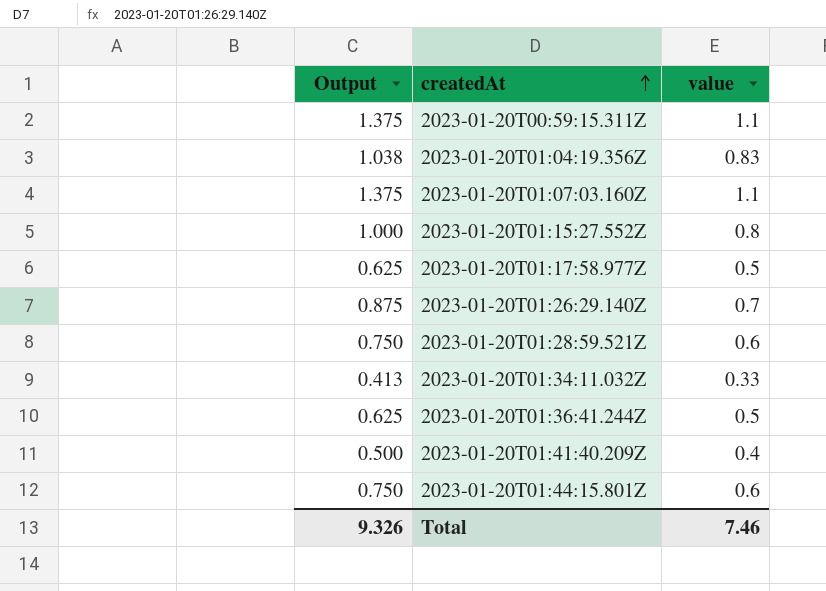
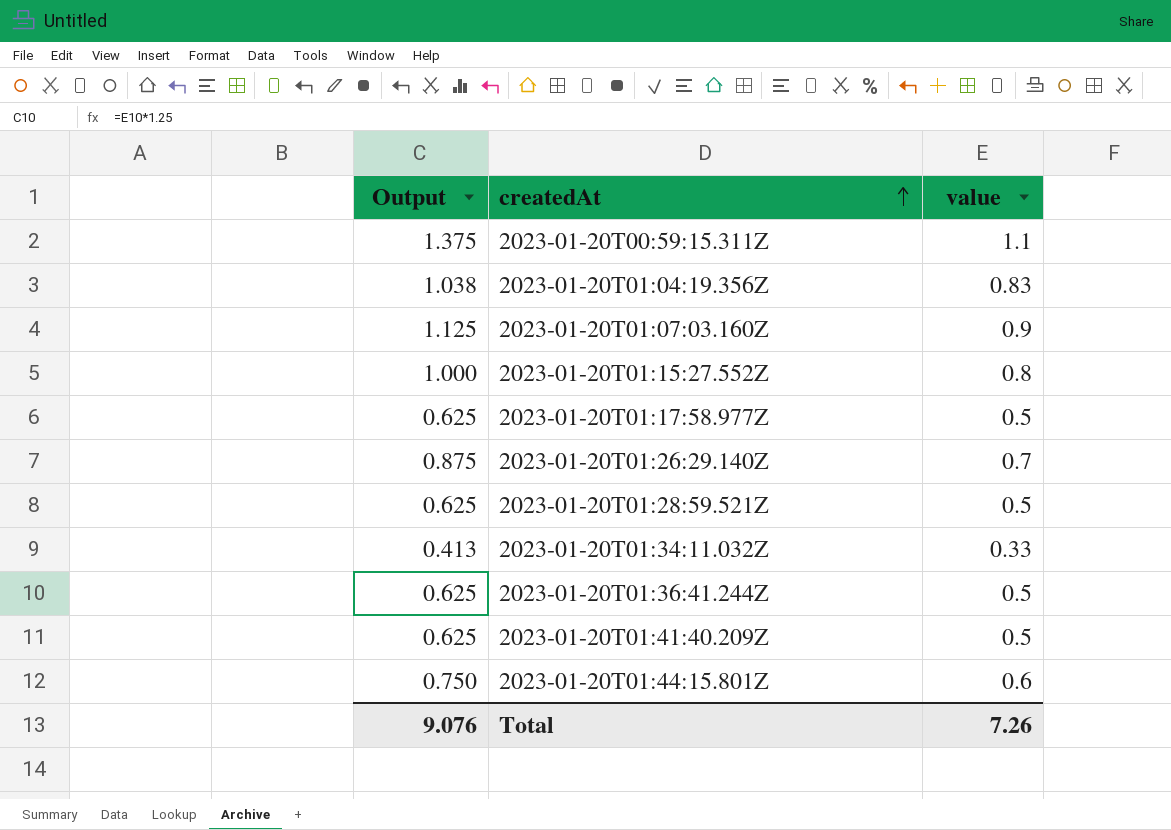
2023-01-20T01:07:03.160Z | Output: 1.375 -> 1.125
2023-01-20T01:07:03.160Z | value: 1.1 -> 0.9
2023-01-20T01:28:59.521Z | Output: 0.750 -> 0.625
2023-01-20T01:28:59.521Z | value: 0.6 -> 0.5
2023-01-20T01:41:40.209Z | Output: 0.500 -> 0.625
2023-01-20T01:41:40.209Z | value: 0.4 -> 0.5
Total | Output: 9.326 -> 9.076
Total | value: 7.46 -> 7.26

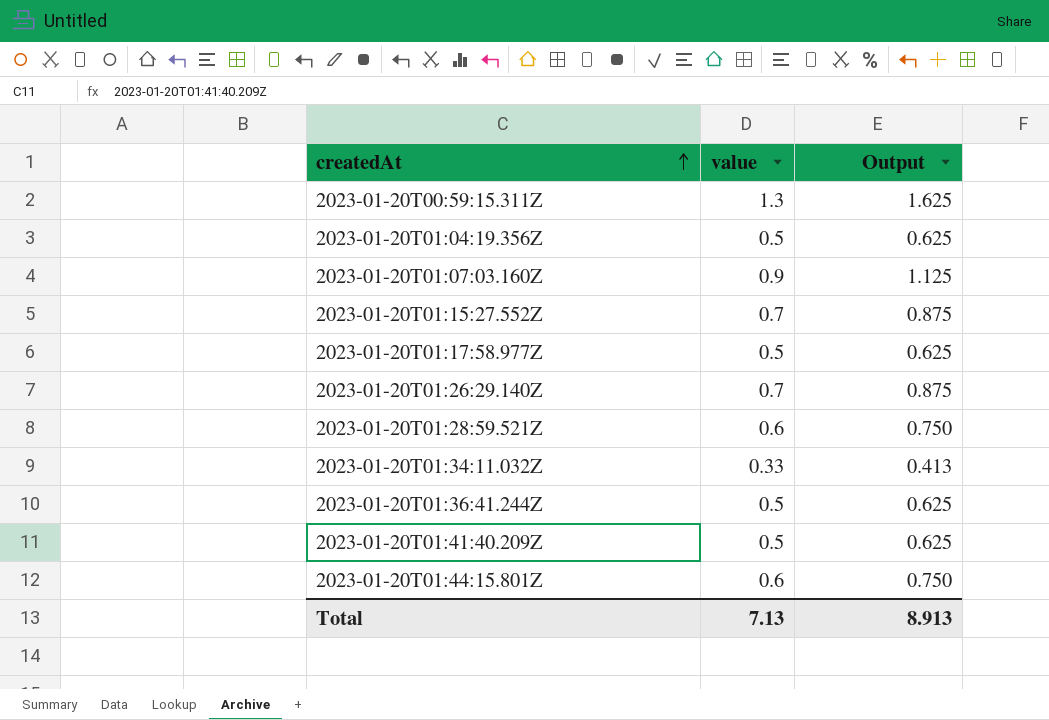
column Output | position: 1 -> 3
2023-01-20T00:59:15.311Z | value: 1.1 -> 1.3
2023-01-20T00:59:15.311Z | Output: 1.375 -> 1.625
2023-01-20T01:04:19.356Z | value: 0.83 -> 0.5
2023-01-20T01:04:19.356Z | Output: 1.038 -> 0.625
2023-01-20T01:15:27.552Z | value: 0.8 -> 0.7
2023-01-20T01:15:27.552Z | Output: 1.000 -> 0.875
2023-01-20T01:28:59.521Z | value: 0.5 -> 0.6
2023-01-20T01:28:59.521Z | Output: 0.625 -> 0.750
Total | value: 7.26 -> 7.13
Total | Output: 9.076 -> 8.913

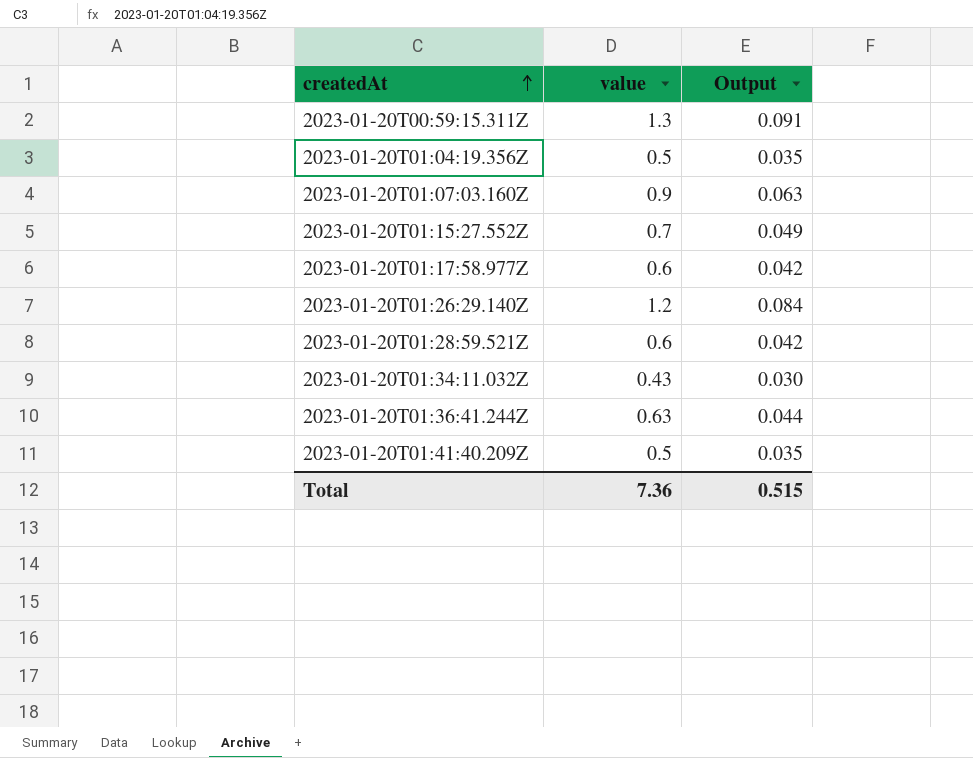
column Output | formula: [value] * 1.25 -> [value] * 0.07
row 2023-01-20T01:44:15.801Z: 0.6 | 0.750 -> none
2023-01-20T01:17:58.977Z | value: 0.5 -> 0.6
2023-01-20T01:26:29.140Z | value: 0.7 -> 1.2
2023-01-20T01:34:11.032Z | value: 0.33 -> 0.43
2023-01-20T01:36:41.244Z | value: 0.5 -> 0.63
Total | value: 7.13 -> 7.36
Total | Output: 8.913 -> 0.515

